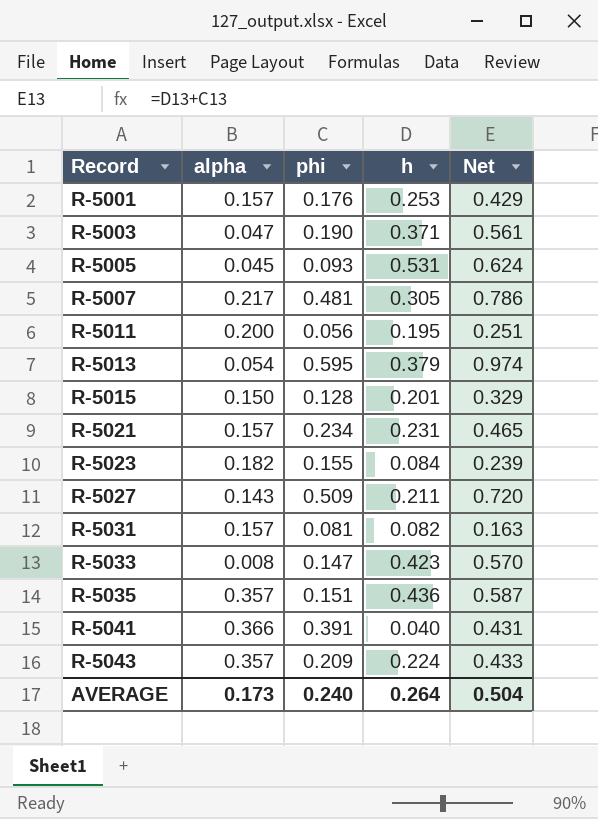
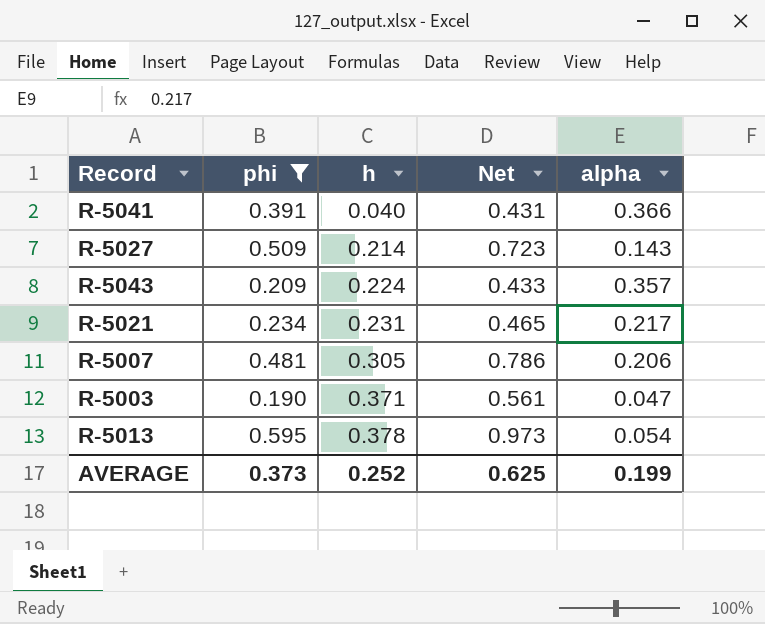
filter: none -> phi >= 0.190
row order: Record ascending -> h ascending
column alpha | position: 2 -> 5
R-5027 | h: 0.211 -> 0.214
R-5027 | Net: 0.720 -> 0.723
R-5021 | alpha: 0.157 -> 0.217
R-5007 | alpha: 0.217 -> 0.206
R-5013 | h: 0.379 -> 0.378
R-5013 | Net: 0.974 -> 0.973
AVERAGE | phi: 0.240 -> 0.373
AVERAGE | h: 0.264 -> 0.252
AVERAGE | Net: 0.504 -> 0.625
AVERAGE | alpha: 0.173 -> 0.199

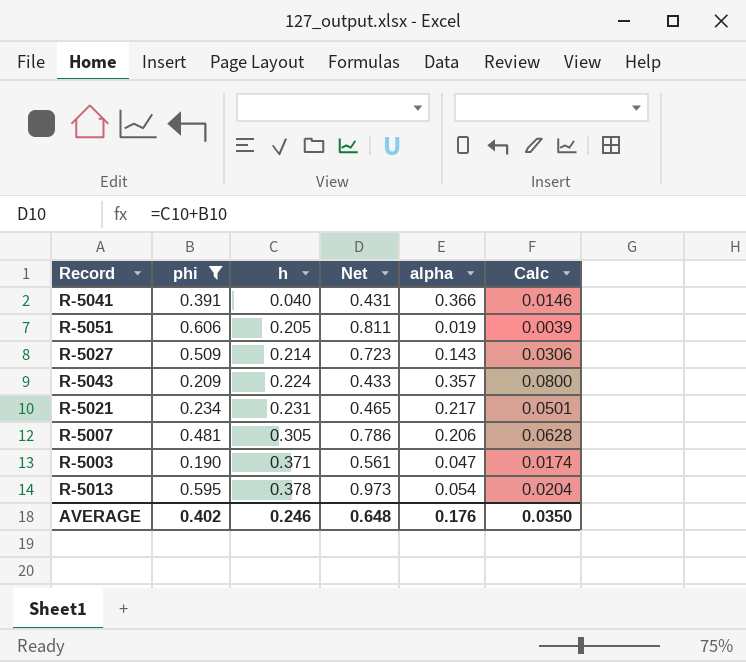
column Calc | formula: none -> [h] * [alpha]
row R-5051: none -> 0.606 | 0.205 | 0.811 | 0.019 | 0.0039
AVERAGE | phi: 0.373 -> 0.402
AVERAGE | h: 0.252 -> 0.246
AVERAGE | Net: 0.625 -> 0.648
AVERAGE | alpha: 0.199 -> 0.176

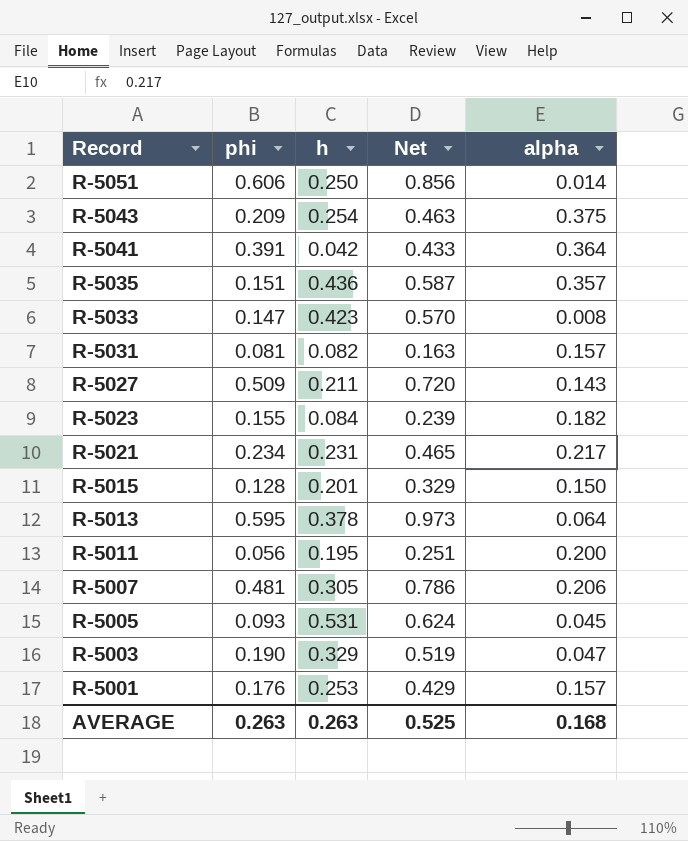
filter: phi >= 0.190 -> none
row order: h ascending -> Record descending
column Calc | formula: [h] * [alpha] -> none
R-5051 | h: 0.205 -> 0.250
R-5051 | Net: 0.811 -> 0.856
R-5051 | alpha: 0.019 -> 0.014
R-5043 | h: 0.224 -> 0.254
R-5043 | Net: 0.433 -> 0.463
R-5043 | alpha: 0.357 -> 0.375
R-5041 | h: 0.040 -> 0.042
R-5041 | Net: 0.431 -> 0.433
R-5041 | alpha: 0.366 -> 0.364
R-5027 | h: 0.214 -> 0.211
R-5027 | Net: 0.723 -> 0.720
R-5013 | alpha: 0.054 -> 0.064
R-5003 | h: 0.371 -> 0.329
R-5003 | Net: 0.561 -> 0.519
AVERAGE | phi: 0.402 -> 0.263
AVERAGE | h: 0.246 -> 0.263
AVERAGE | Net: 0.648 -> 0.525
AVERAGE | alpha: 0.176 -> 0.168

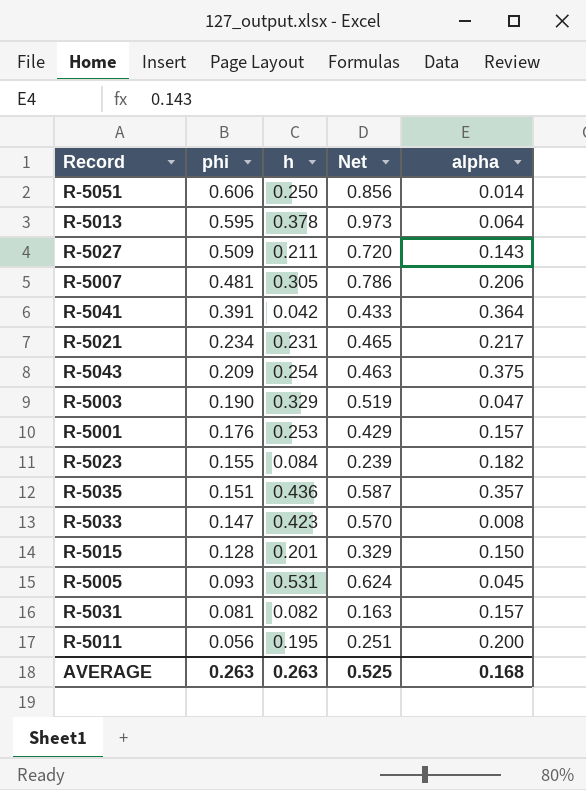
row order: Record descending -> phi descending

